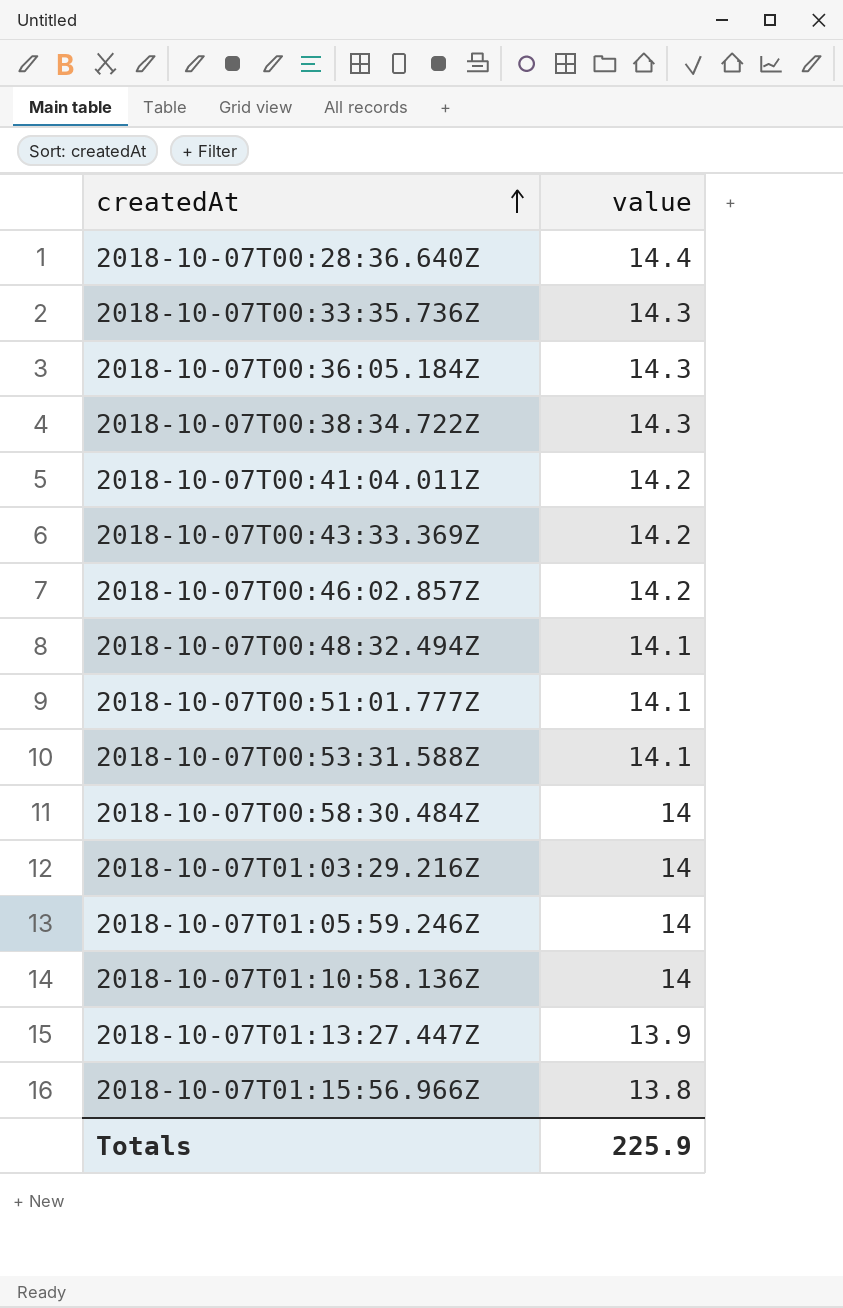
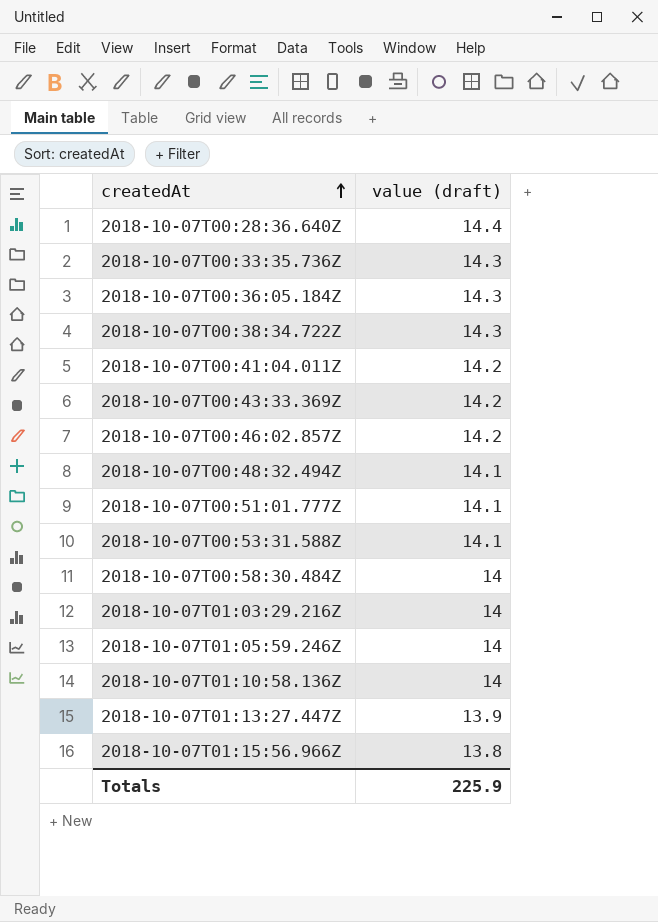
column name: value -> value (draft)

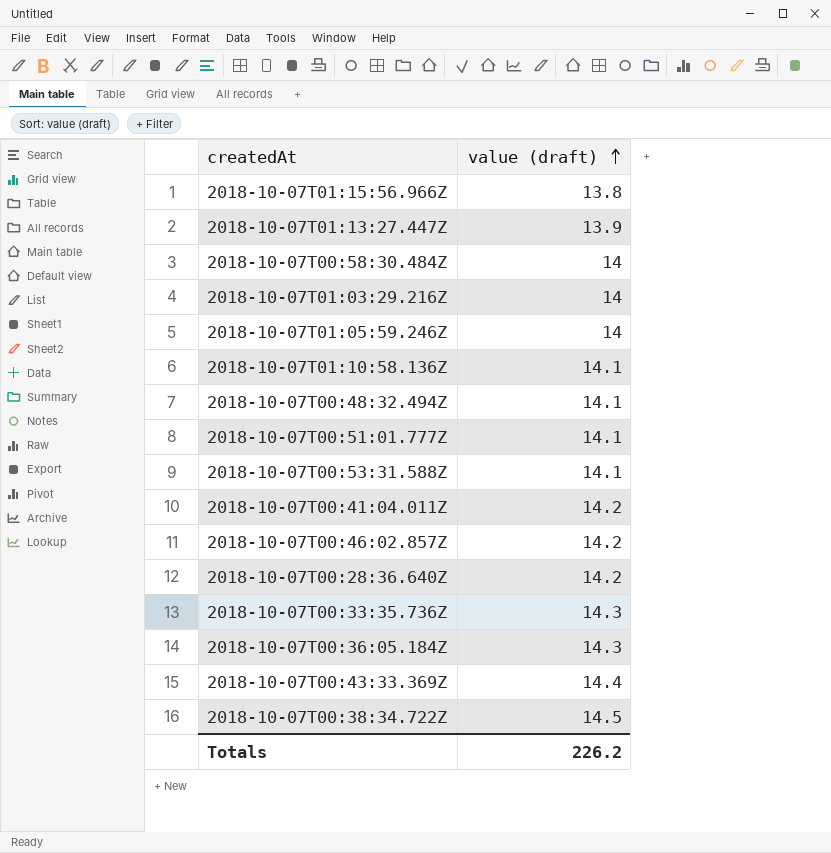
row order: createdAt ascending -> value (draft) ascending
2018-10-07T01:10:58.136Z | value (draft): 14 -> 14.1
2018-10-07T00:28:36.640Z | value (draft): 14.4 -> 14.2
2018-10-07T00:43:33.369Z | value (draft): 14.2 -> 14.4
2018-10-07T00:38:34.722Z | value (draft): 14.3 -> 14.5
Totals | value (draft): 225.9 -> 226.2

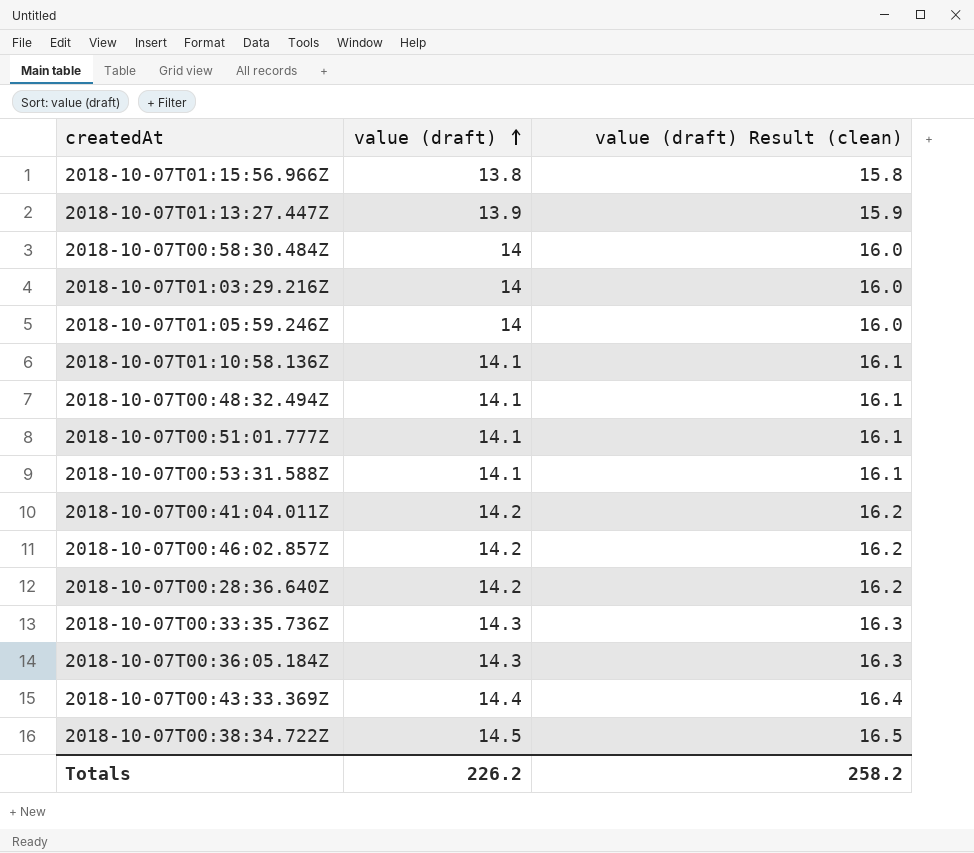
column value (draft) Result (clean) | formula: none -> [value (draft)] + 2

